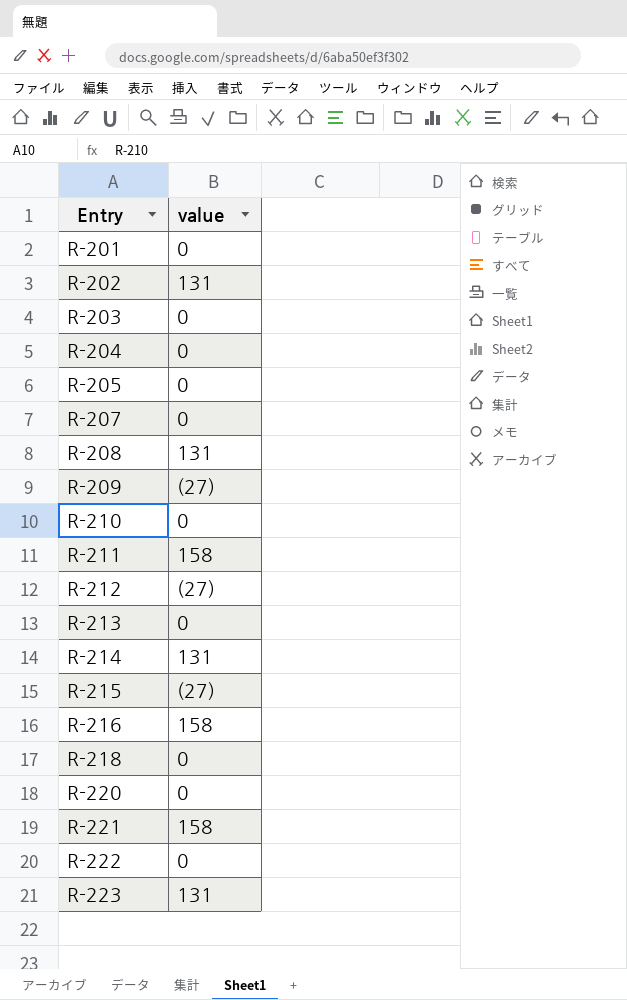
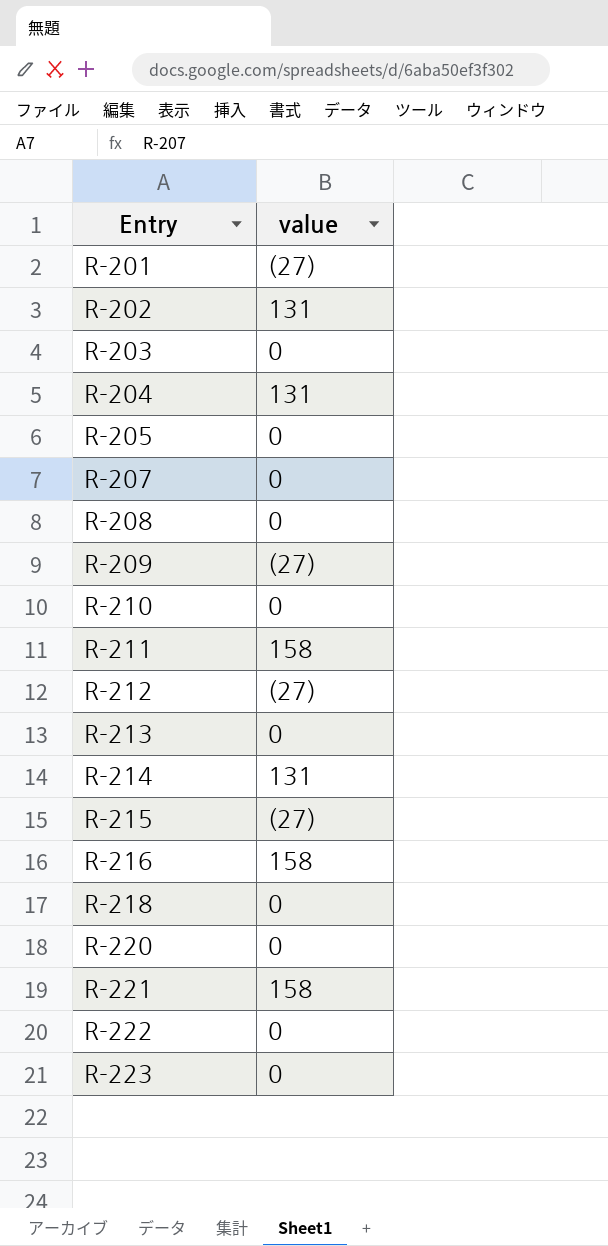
R-201 | value: 0 -> (27)
R-204 | value: 0 -> 131
R-208 | value: 131 -> 0
R-223 | value: 131 -> 0

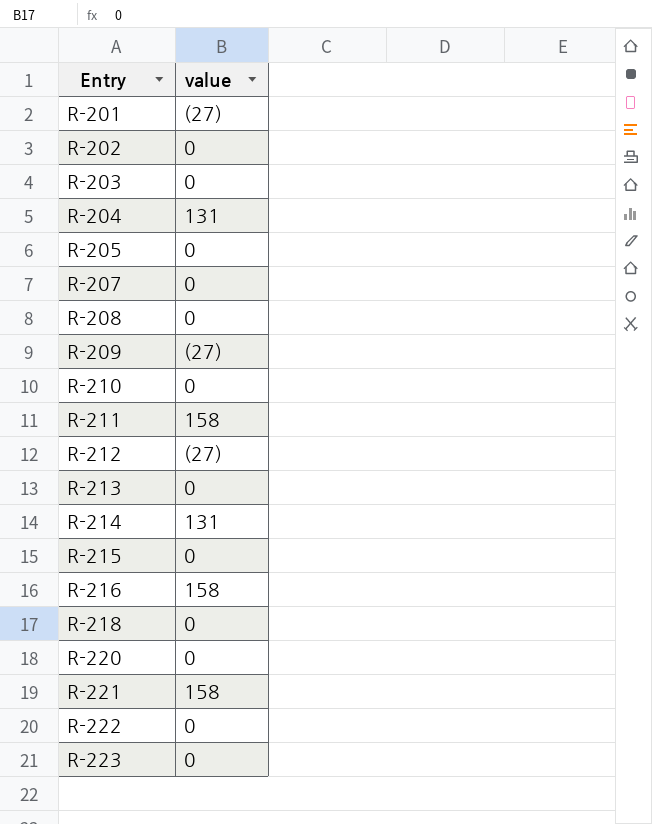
R-202 | value: 131 -> 0
R-215 | value: (27) -> 0

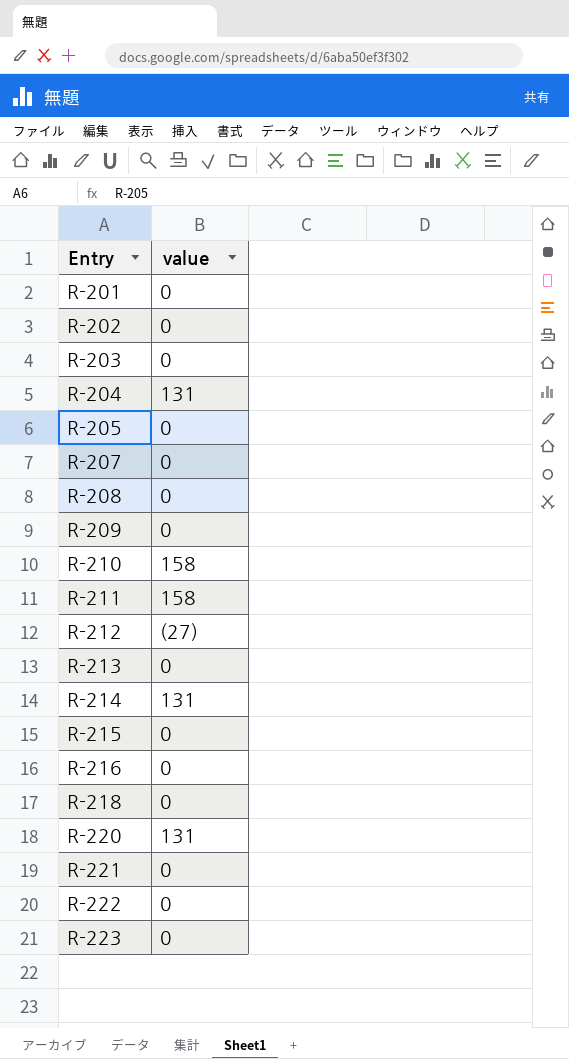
R-201 | value: (27) -> 0
R-209 | value: (27) -> 0
R-210 | value: 0 -> 158
R-216 | value: 158 -> 0
R-220 | value: 0 -> 131
R-221 | value: 158 -> 0

